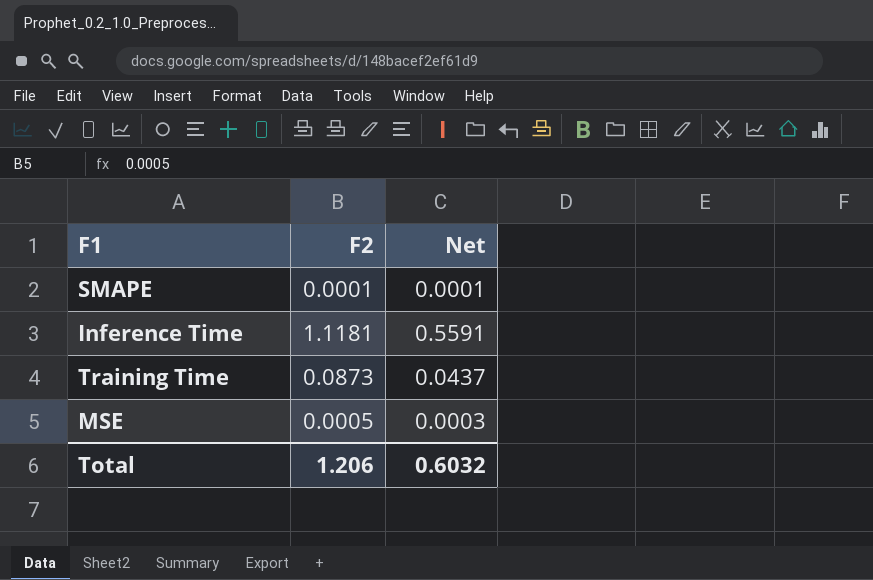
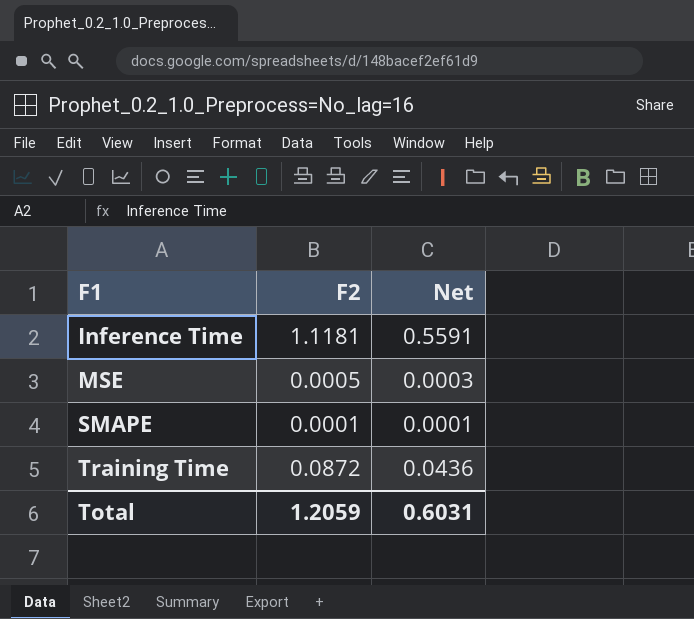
row order: none -> F1 ascending
Training Time | F2: 0.0873 -> 0.0872
Training Time | Net: 0.0437 -> 0.0436
Total | F2: 1.206 -> 1.2059
Total | Net: 0.6032 -> 0.6031

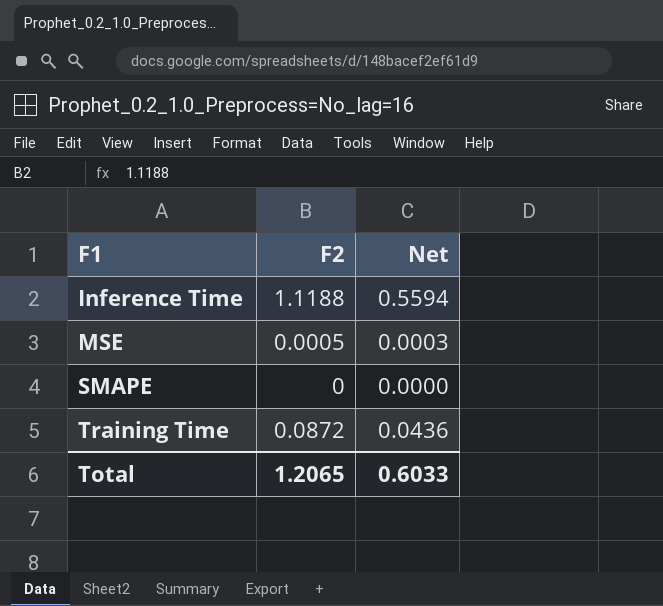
Inference Time | F2: 1.1181 -> 1.1188
Inference Time | Net: 0.5591 -> 0.5594
SMAPE | F2: 0.0001 -> 0
SMAPE | Net: 0.0001 -> 0.0000
Total | F2: 1.2059 -> 1.2065
Total | Net: 0.6031 -> 0.6033

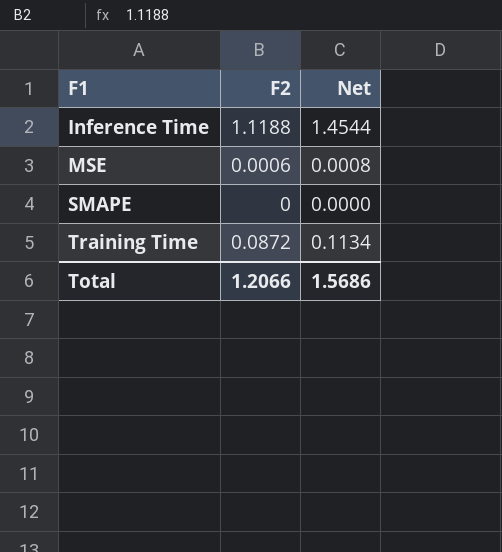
column Net | formula: [F2] * 0.5 -> [F2] * 1.3
MSE | F2: 0.0005 -> 0.0006
Total | F2: 1.2065 -> 1.2066
Total | Net: 0.6033 -> 1.5686

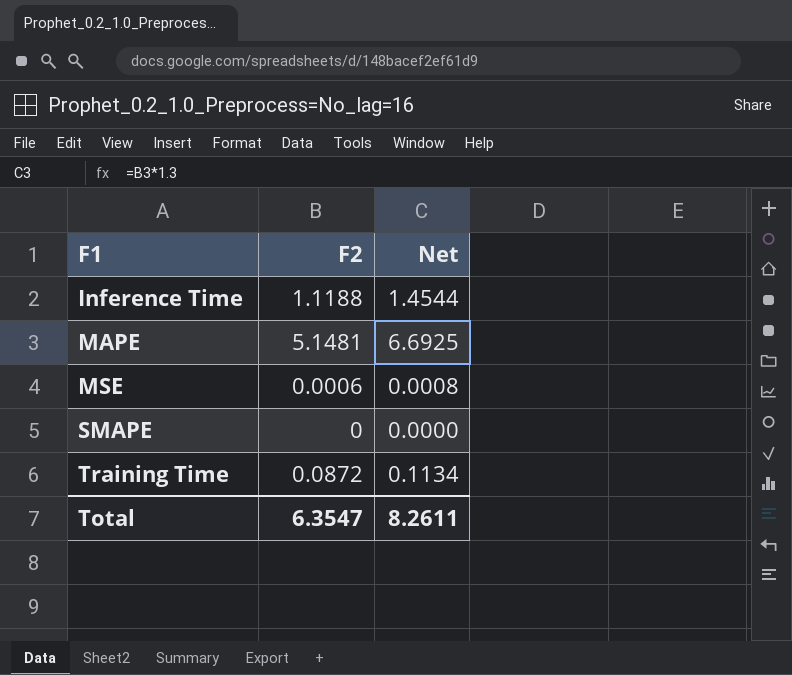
row MAPE: none -> 5.1481 | 6.6925
Total | F2: 1.2066 -> 6.3547
Total | Net: 1.5686 -> 8.2611

